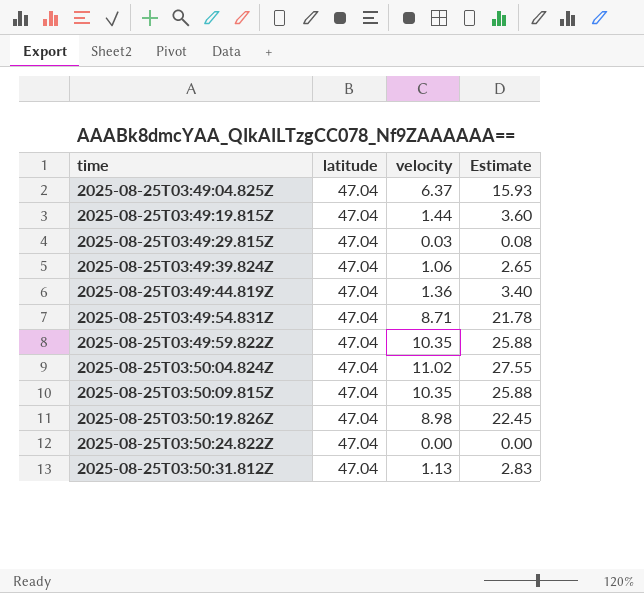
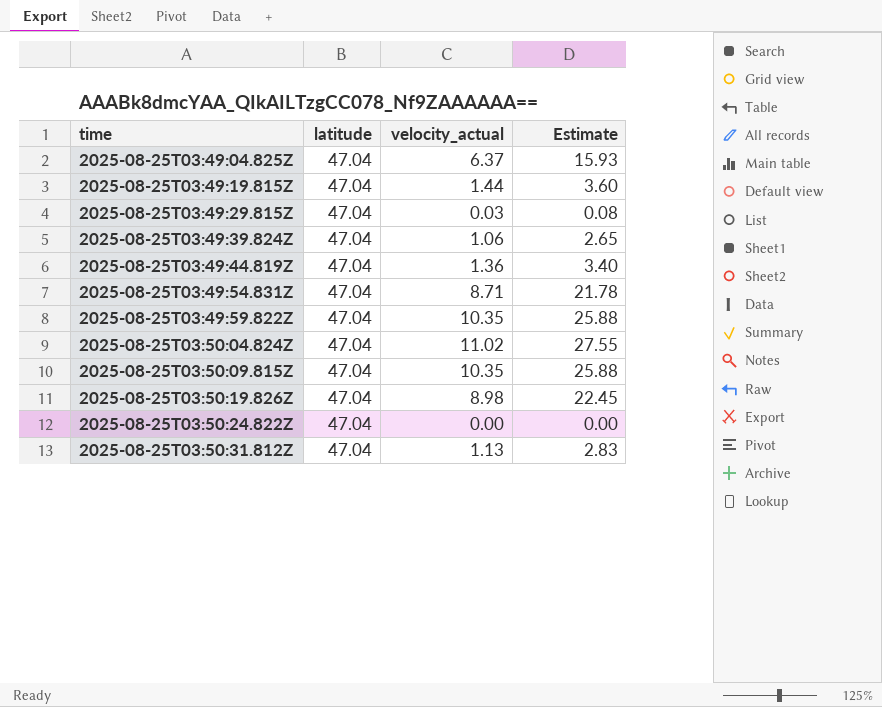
column name: velocity -> velocity_actual

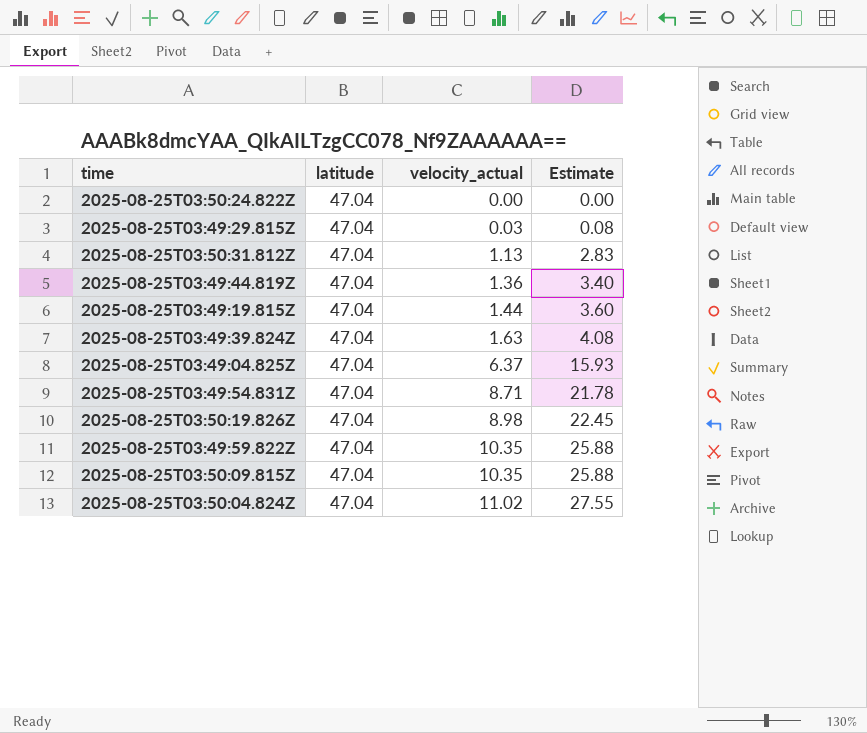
row order: time ascending -> velocity_actual ascending
2025-08-25T03:49:39.824Z | velocity_actual: 1.06 -> 1.63
2025-08-25T03:49:39.824Z | Estimate: 2.65 -> 4.08

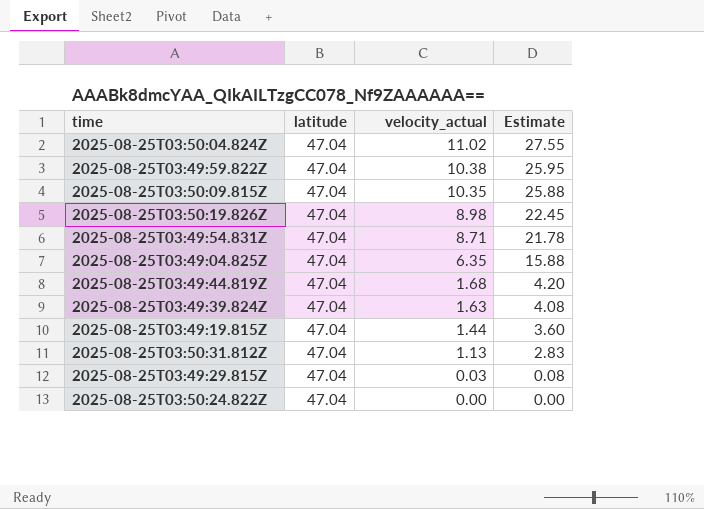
row order: velocity_actual ascending -> velocity_actual descending
2025-08-25T03:49:59.822Z | velocity_actual: 10.35 -> 10.38
2025-08-25T03:49:59.822Z | Estimate: 25.88 -> 25.95
2025-08-25T03:49:04.825Z | velocity_actual: 6.37 -> 6.35
2025-08-25T03:49:04.825Z | Estimate: 15.93 -> 15.88
2025-08-25T03:49:44.819Z | velocity_actual: 1.36 -> 1.68
2025-08-25T03:49:44.819Z | Estimate: 3.40 -> 4.20

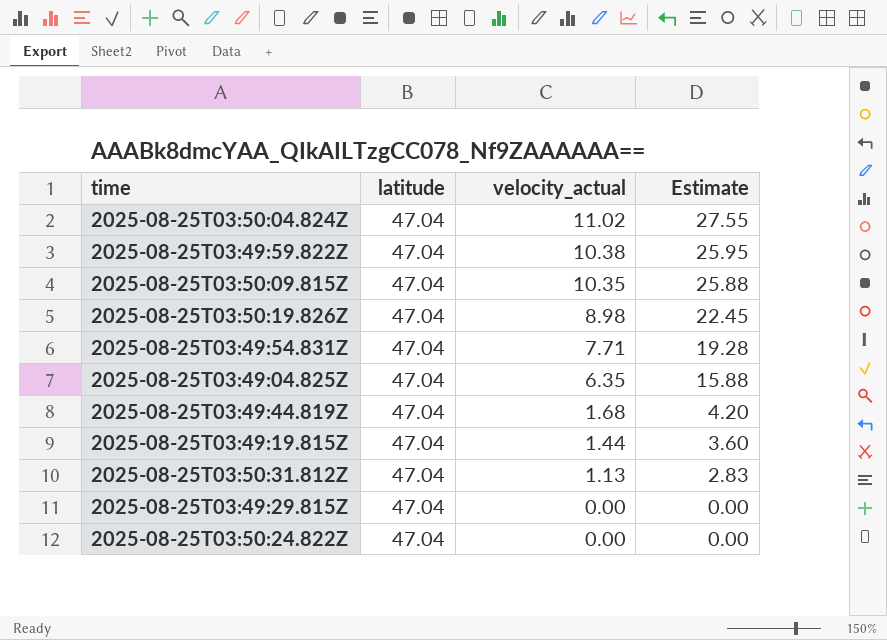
row 2025-08-25T03:49:39.824Z: 47.04 | 1.63 | 4.08 -> none
2025-08-25T03:49:54.831Z | velocity_actual: 8.71 -> 7.71
2025-08-25T03:49:54.831Z | Estimate: 21.78 -> 19.28
2025-08-25T03:49:29.815Z | velocity_actual: 0.03 -> 0.00
2025-08-25T03:49:29.815Z | Estimate: 0.08 -> 0.00

